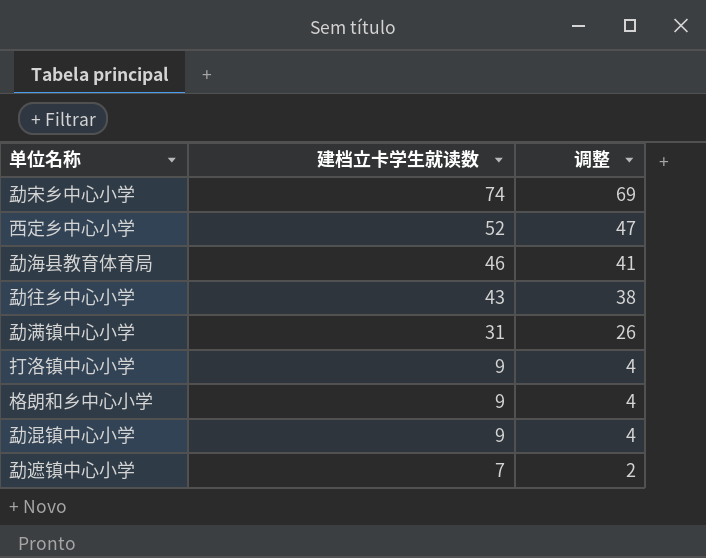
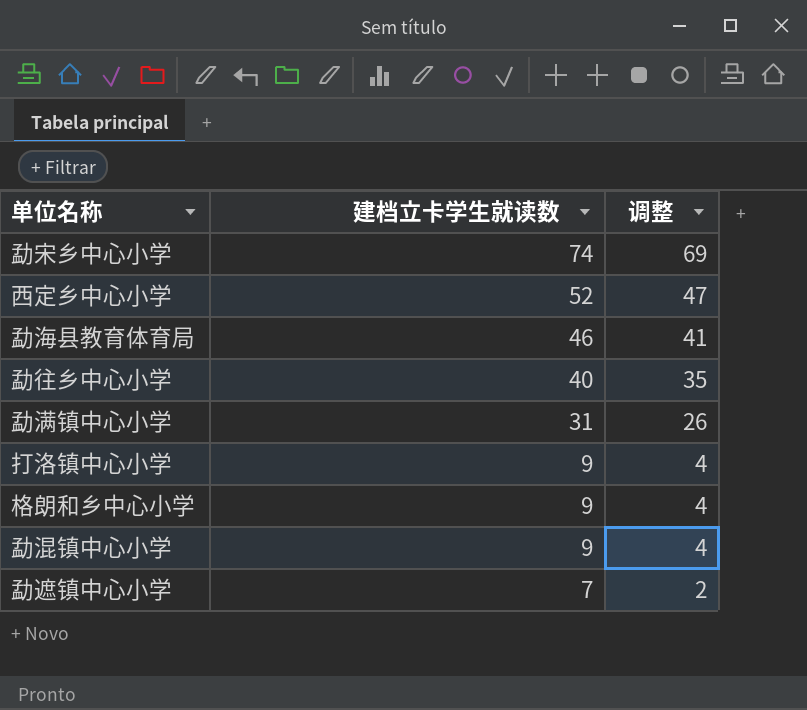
勐往乡中心小学 | 建档立卡学生就读数: 43 -> 40
勐往乡中心小学 | 调整: 38 -> 35

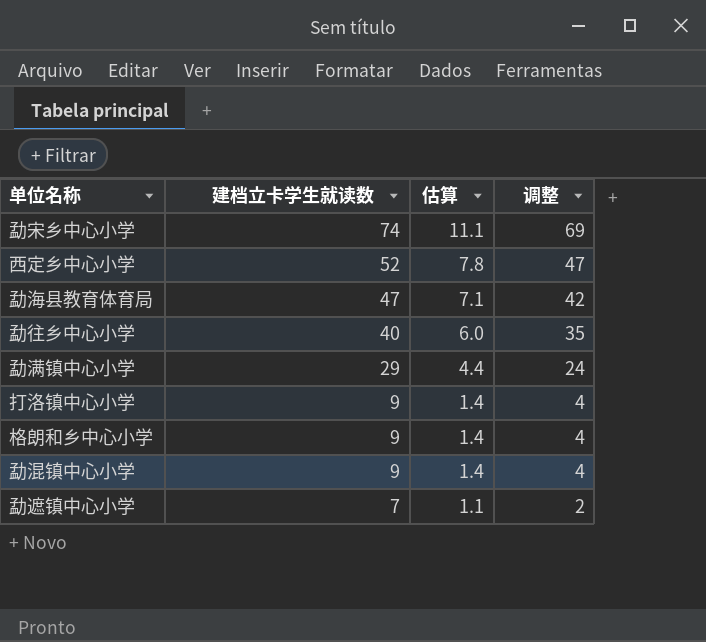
column 估算 | formula: none -> [建档立卡学生就读数] * 0.15
勐海县教育体育局 | 建档立卡学生就读数: 46 -> 47
勐海县教育体育局 | 调整: 41 -> 42
勐满镇中心小学 | 建档立卡学生就读数: 31 -> 29
勐满镇中心小学 | 调整: 26 -> 24

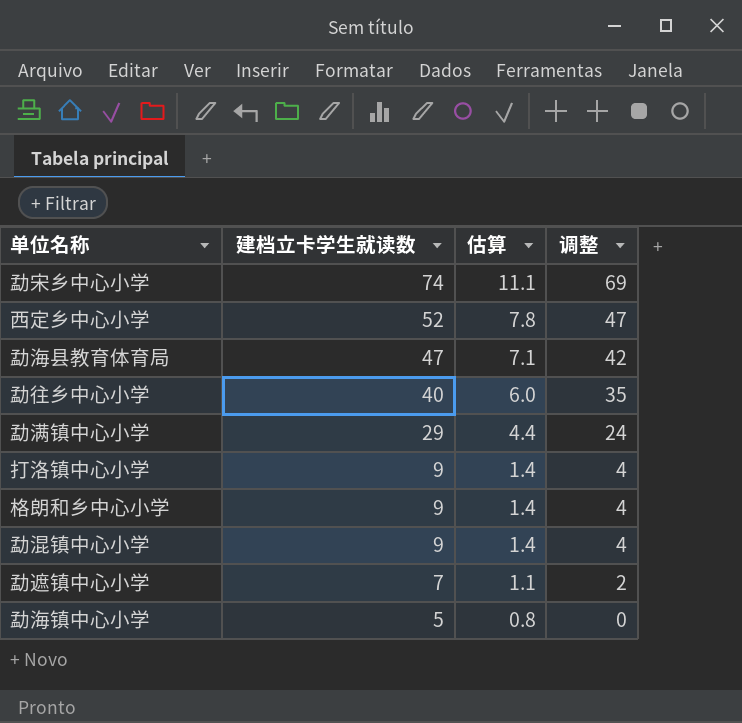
row 勐海镇中心小学: none -> 5 | 0.8 | 0

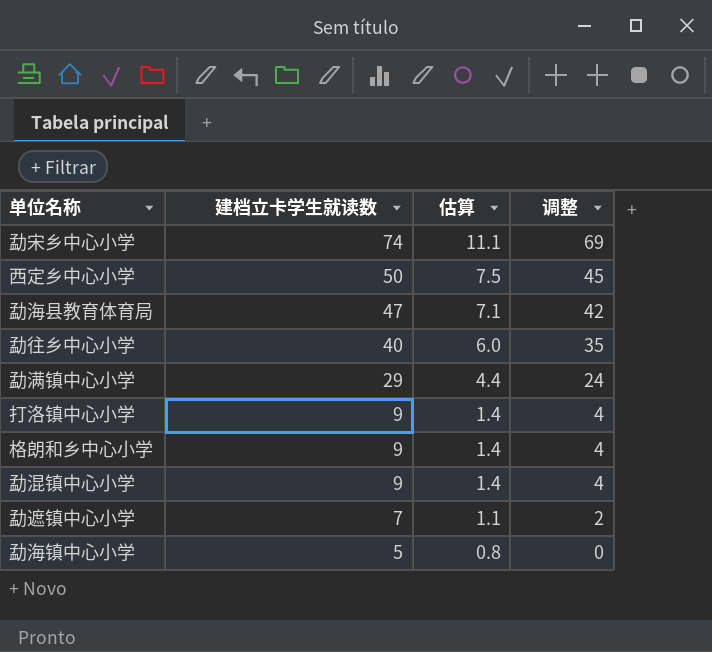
西定乡中心小学 | 建档立卡学生就读数: 52 -> 50
西定乡中心小学 | 估算: 7.8 -> 7.5
西定乡中心小学 | 调整: 47 -> 45

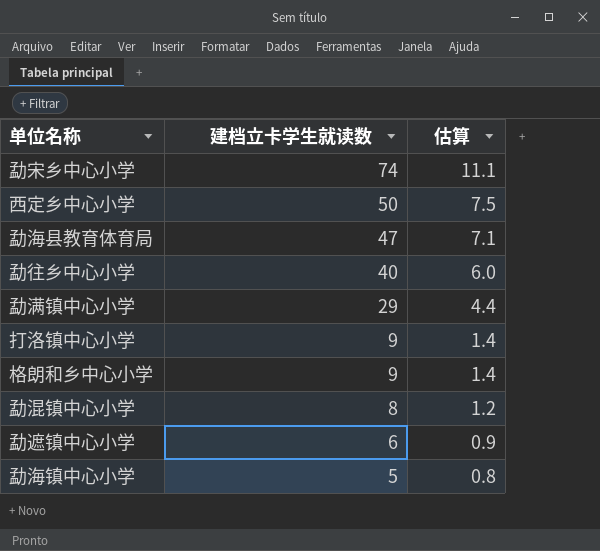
column 调整 | formula: [建档立卡学生就读数] - 5 -> none
勐混镇中心小学 | 建档立卡学生就读数: 9 -> 8
勐混镇中心小学 | 估算: 1.4 -> 1.2
勐遮镇中心小学 | 建档立卡学生就读数: 7 -> 6
勐遮镇中心小学 | 估算: 1.1 -> 0.9

